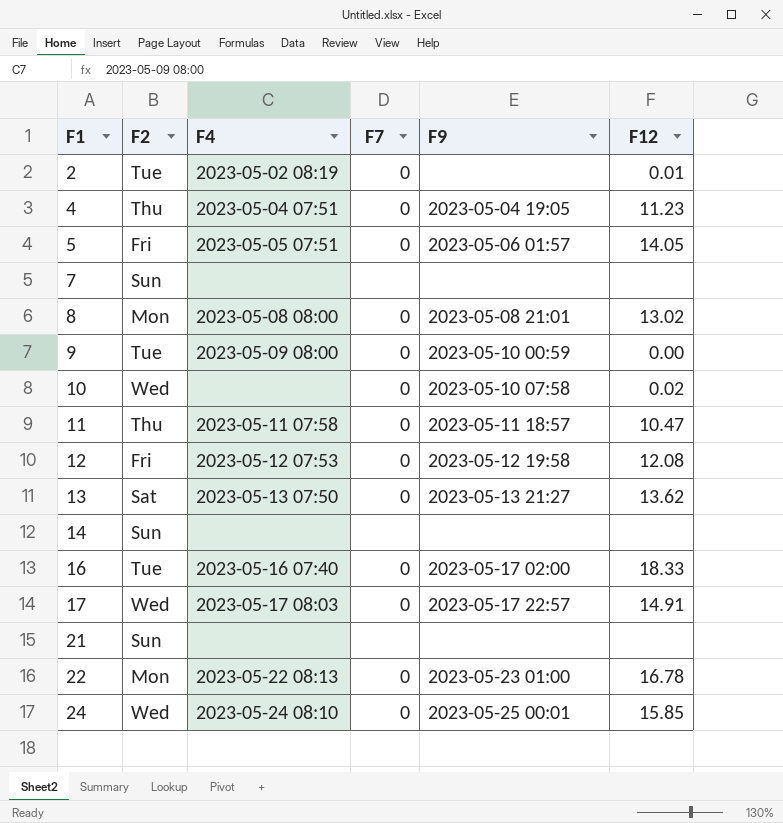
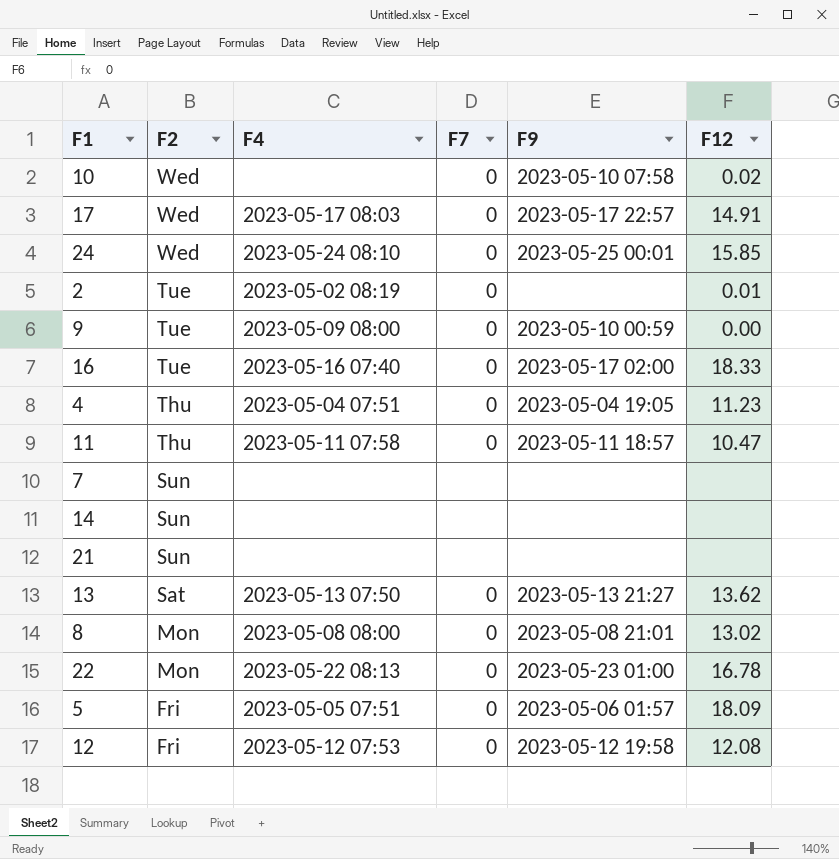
row order: F1 ascending -> F2 descending
5 | F12: 14.05 -> 18.09

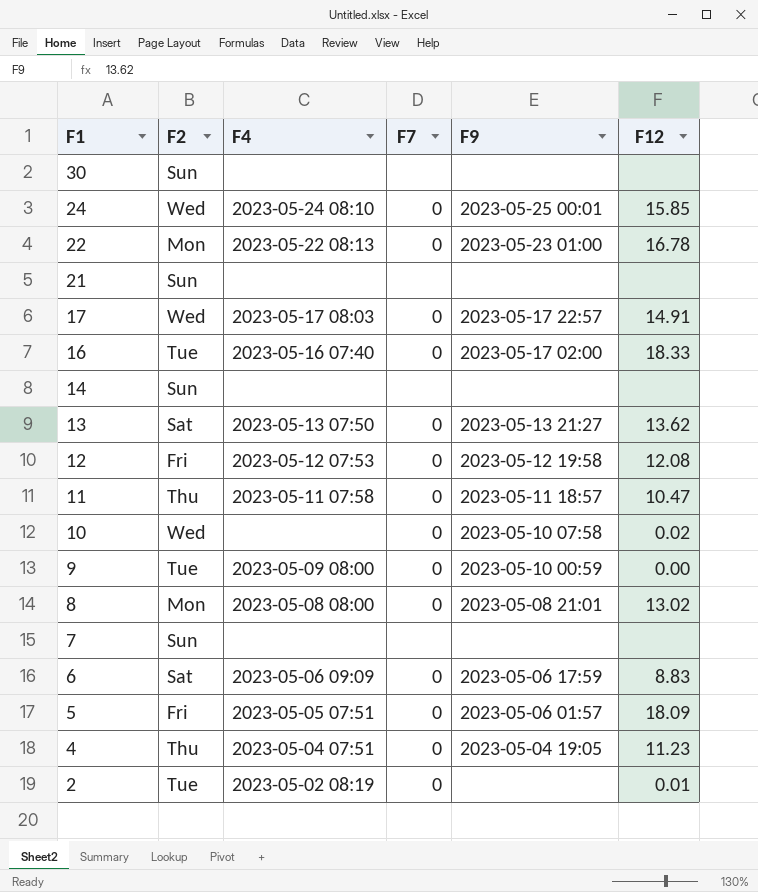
row order: F2 descending -> F1 descending
row 30: none -> Sun | none | none | none | none
row 6: none -> Sat | 2023-05-06 09:09 | 0 | 2023-05-06 17:59 | 8.83

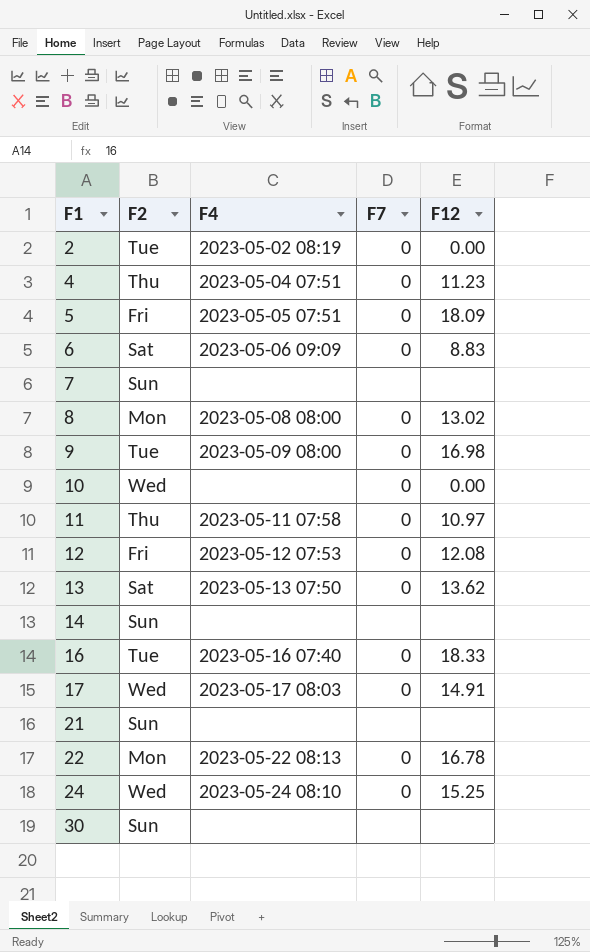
row order: F1 descending -> F1 ascending
column F9 | position: 5 -> none
2 | F12: 0.01 -> 0.00
9 | F12: 0.00 -> 16.98
10 | F12: 0.02 -> 0.00
11 | F12: 10.47 -> 10.97
24 | F12: 15.85 -> 15.25

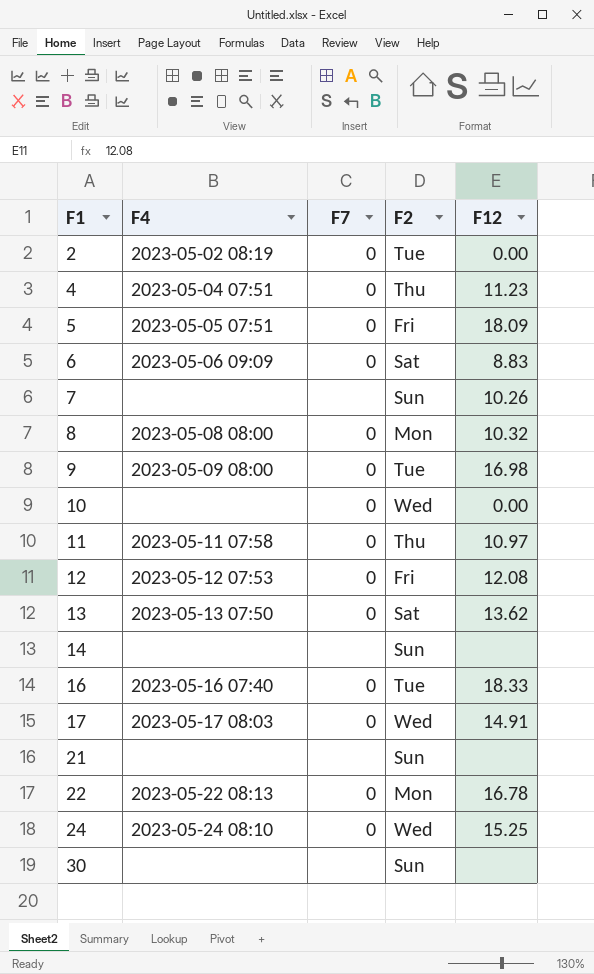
column F2 | position: 2 -> 4
7 | F12: none -> 10.26
8 | F12: 13.02 -> 10.32

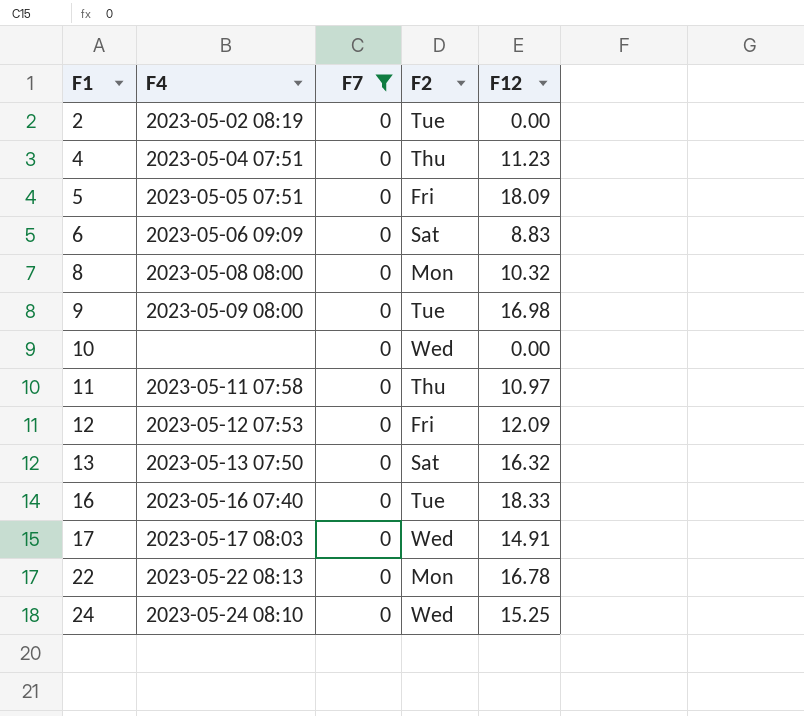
filter: none -> F7 = 0
12 | F12: 12.08 -> 12.09
13 | F12: 13.62 -> 16.32

